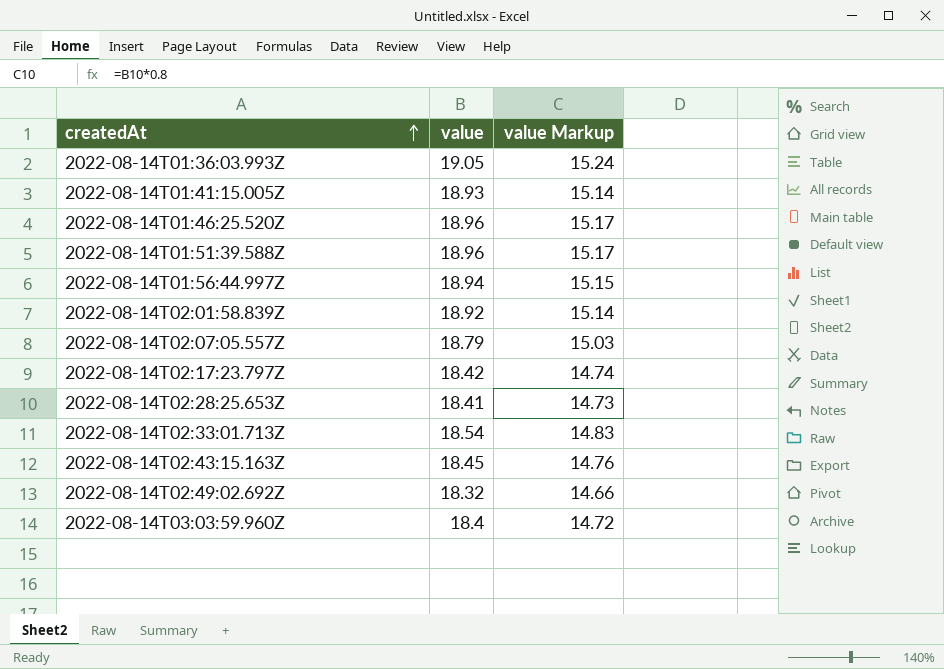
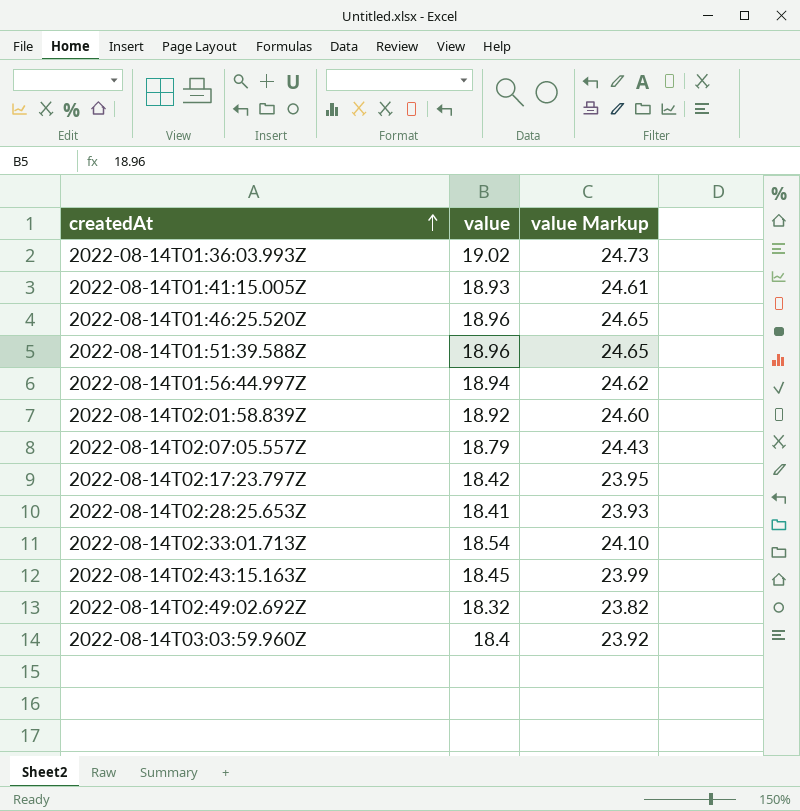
column value Markup | formula: [value] * 0.8 -> [value] * 1.3
2022-08-14T01:36:03.993Z | value: 19.05 -> 19.02

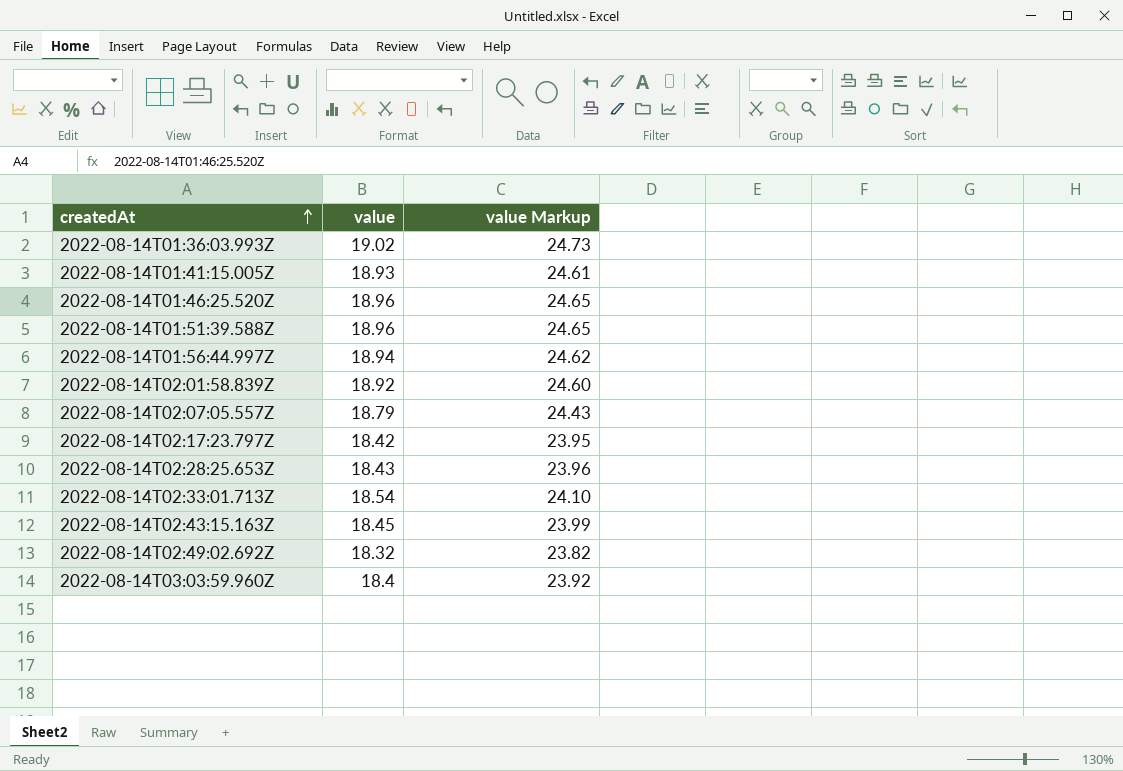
2022-08-14T02:28:25.653Z | value: 18.41 -> 18.43
2022-08-14T02:28:25.653Z | value Markup: 23.93 -> 23.96

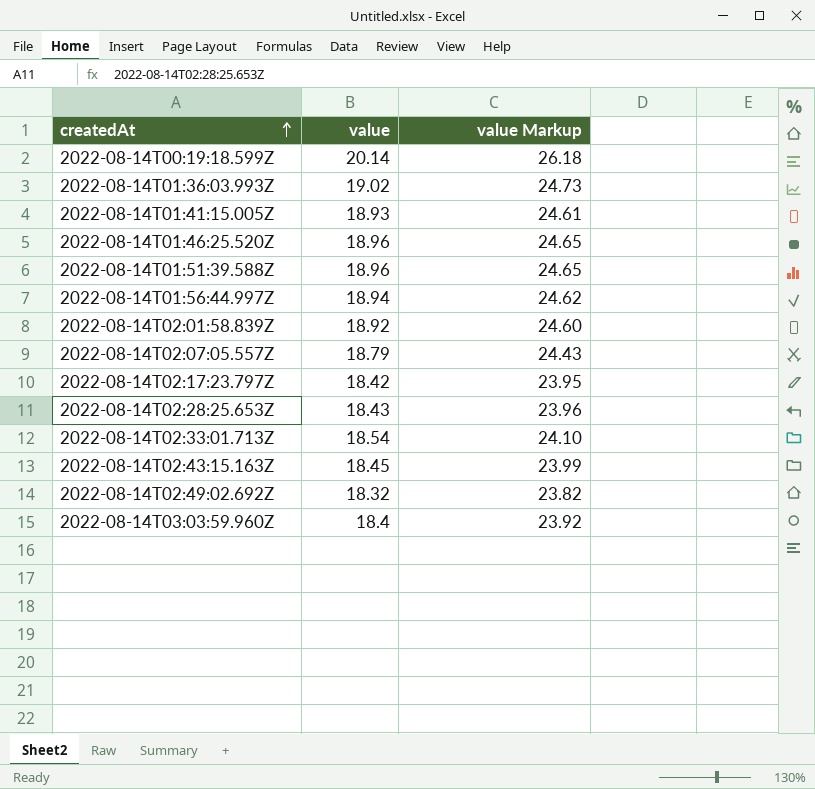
row 2022-08-14T00:19:18.599Z: none -> 20.14 | 26.18

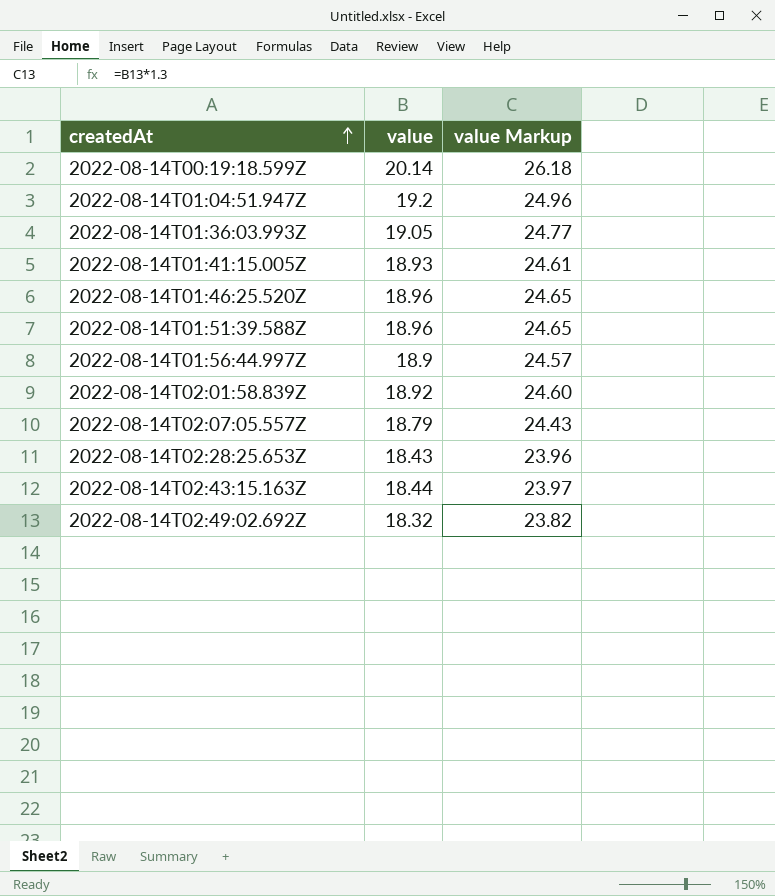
row 2022-08-14T02:17:23.797Z: 18.42 | 23.95 -> none
row 2022-08-14T02:33:01.713Z: 18.54 | 24.10 -> none
row 2022-08-14T03:03:59.960Z: 18.4 | 23.92 -> none
row 2022-08-14T01:04:51.947Z: none -> 19.2 | 24.96
2022-08-14T01:36:03.993Z | value: 19.02 -> 19.05
2022-08-14T01:36:03.993Z | value Markup: 24.73 -> 24.77
2022-08-14T01:56:44.997Z | value: 18.94 -> 18.9
2022-08-14T01:56:44.997Z | value Markup: 24.62 -> 24.57
2022-08-14T02:43:15.163Z | value: 18.45 -> 18.44
2022-08-14T02:43:15.163Z | value Markup: 23.99 -> 23.97

